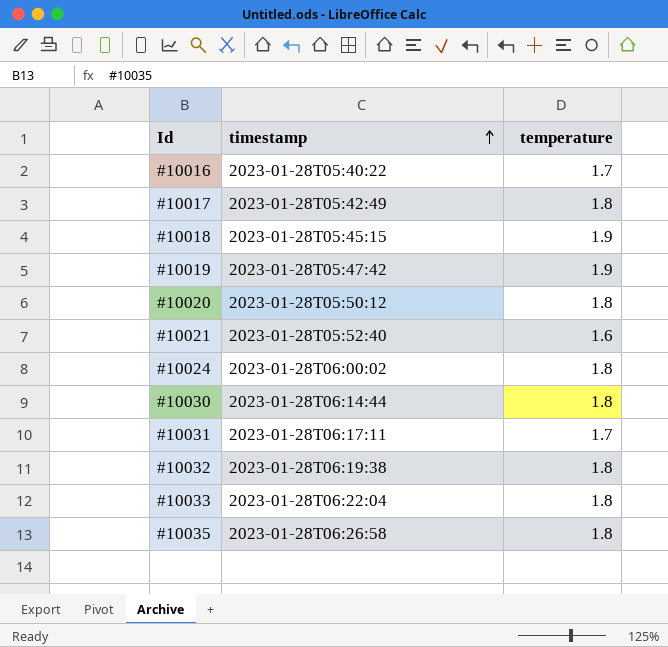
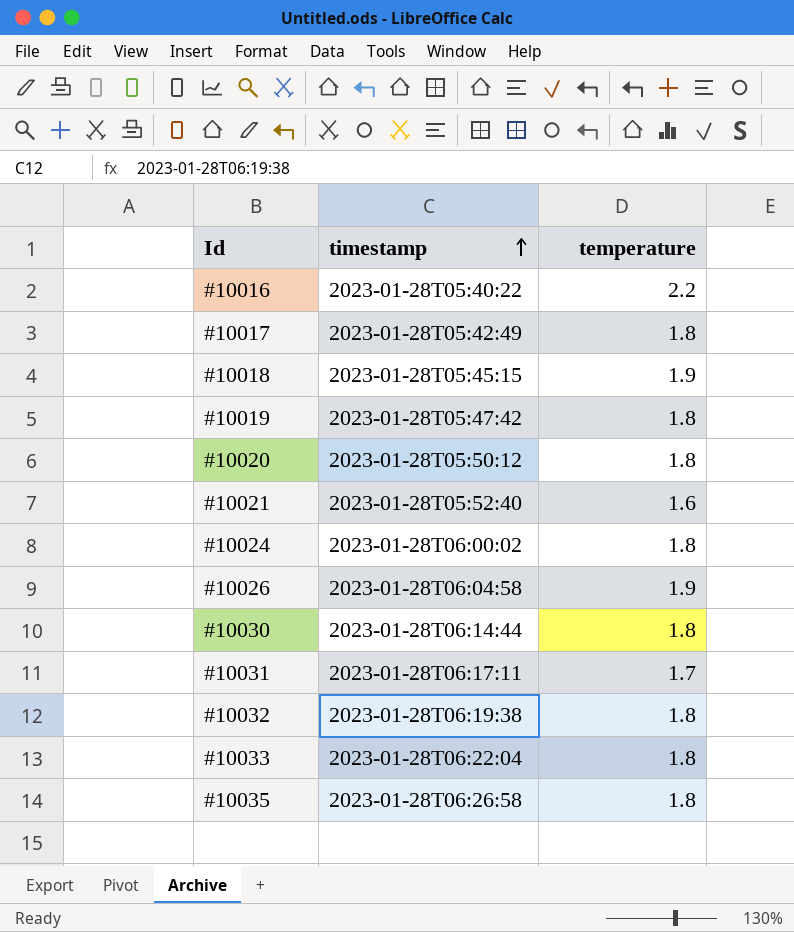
#10016 | temperature: 1.7 -> 2.2
#10019 | temperature: 1.9 -> 1.8
row #10026: none -> 2023-01-28T06:04:58 | 1.9

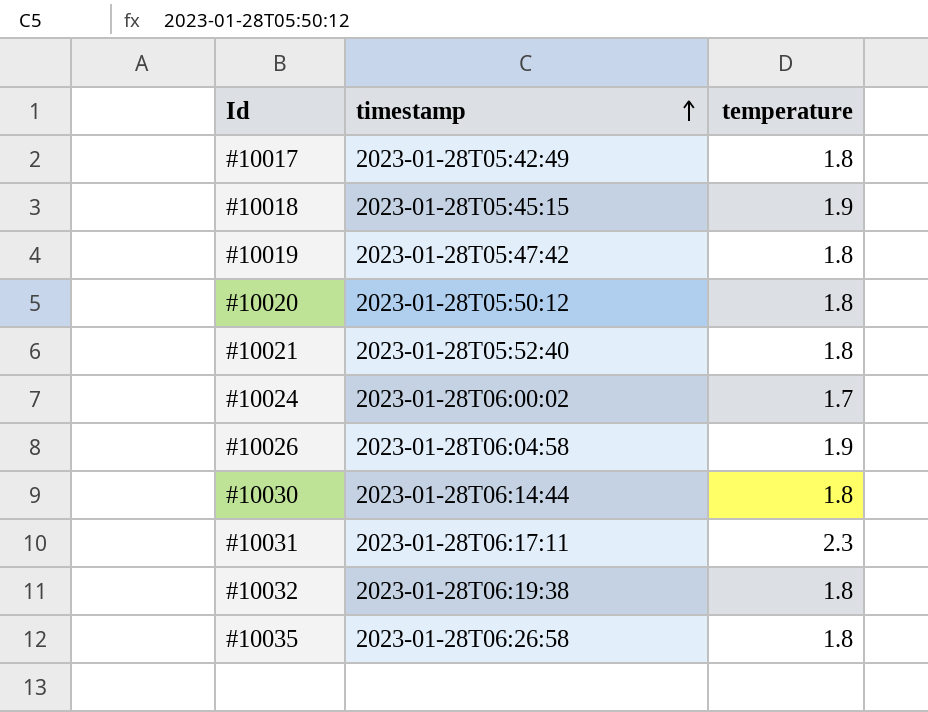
row #10016: 2023-01-28T05:40:22 | 2.2 -> none
row #10033: 2023-01-28T06:22:04 | 1.8 -> none
#10021 | temperature: 1.6 -> 1.8
#10024 | temperature: 1.8 -> 1.7
#10031 | temperature: 1.7 -> 2.3

